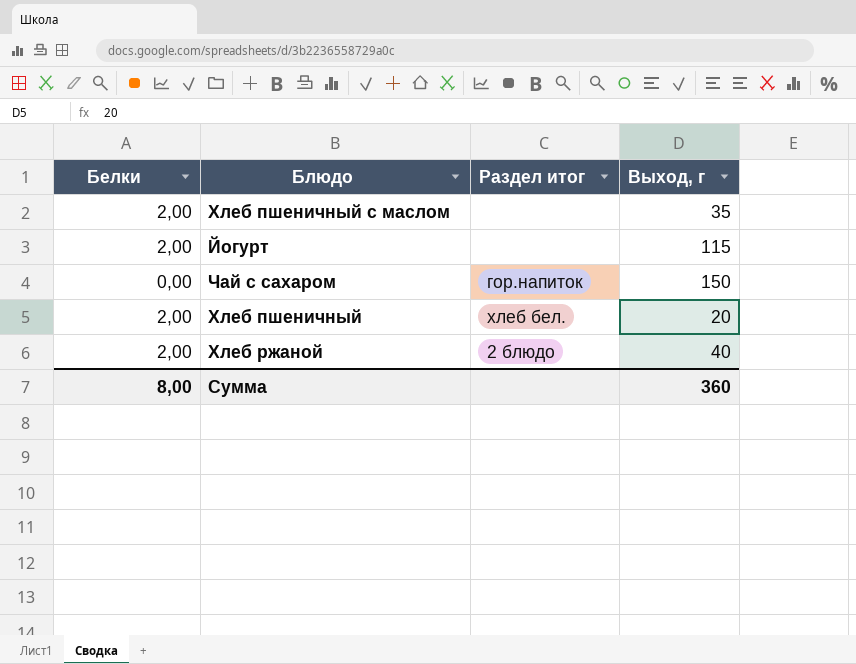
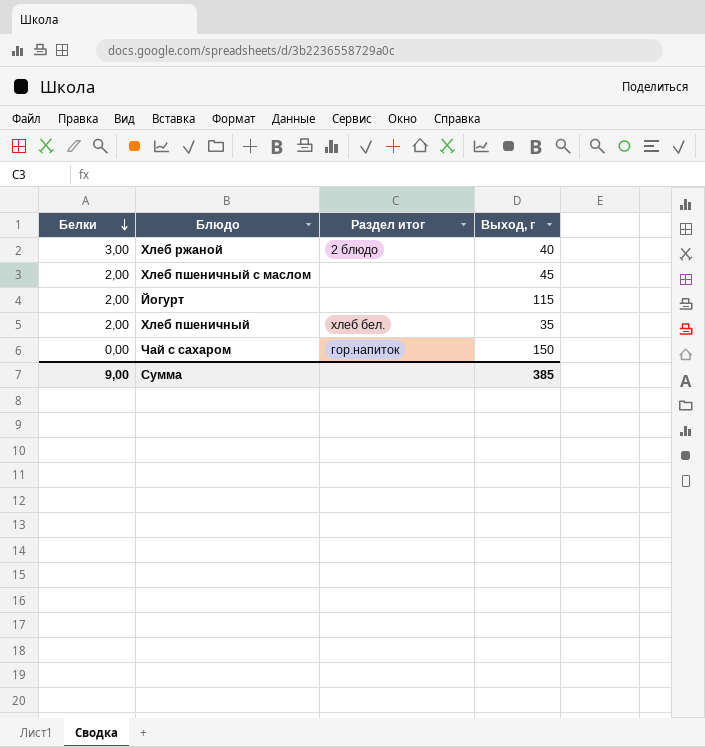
row order: none -> Белки descending
Хлеб ржаной | Белки: 2,00 -> 3,00
Хлеб пшеничный с маслом | Выход, г: 35 -> 45
Хлеб пшеничный | Выход, г: 20 -> 35
Сумма | Белки: 8,00 -> 9,00
Сумма | Выход, г: 360 -> 385

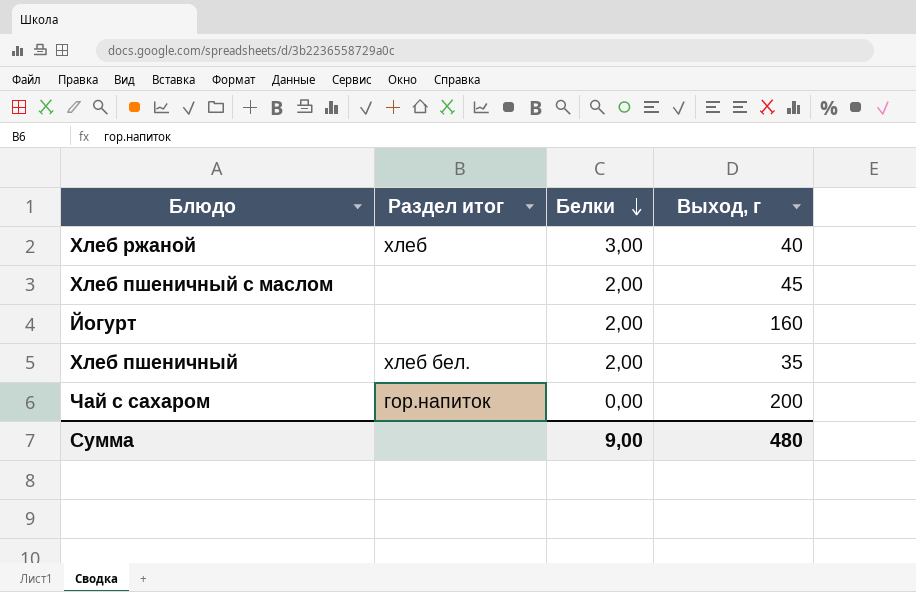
column Белки | position: 1 -> 3
Хлеб ржаной | Раздел итог: 2 блюдо -> хлеб
Йогурт | Выход, г: 115 -> 160
Чай с сахаром | Выход, г: 150 -> 200
Сумма | Выход, г: 385 -> 480

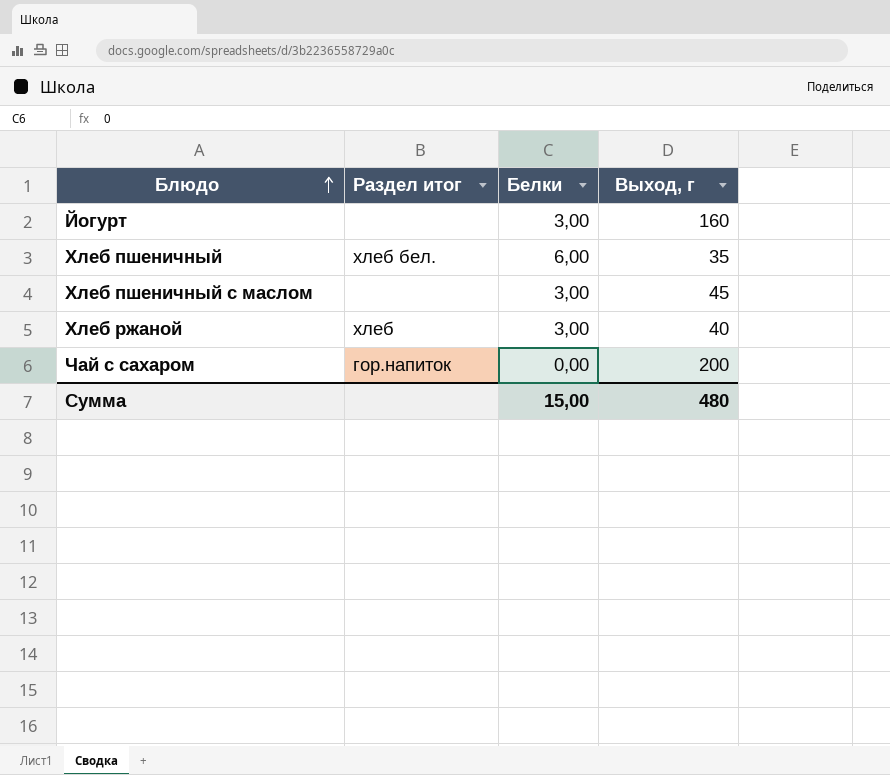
row order: Белки descending -> Блюдо ascending
Йогурт | Белки: 2,00 -> 3,00
Хлеб пшеничный | Белки: 2,00 -> 6,00
Хлеб пшеничный с маслом | Белки: 2,00 -> 3,00
Сумма | Белки: 9,00 -> 15,00

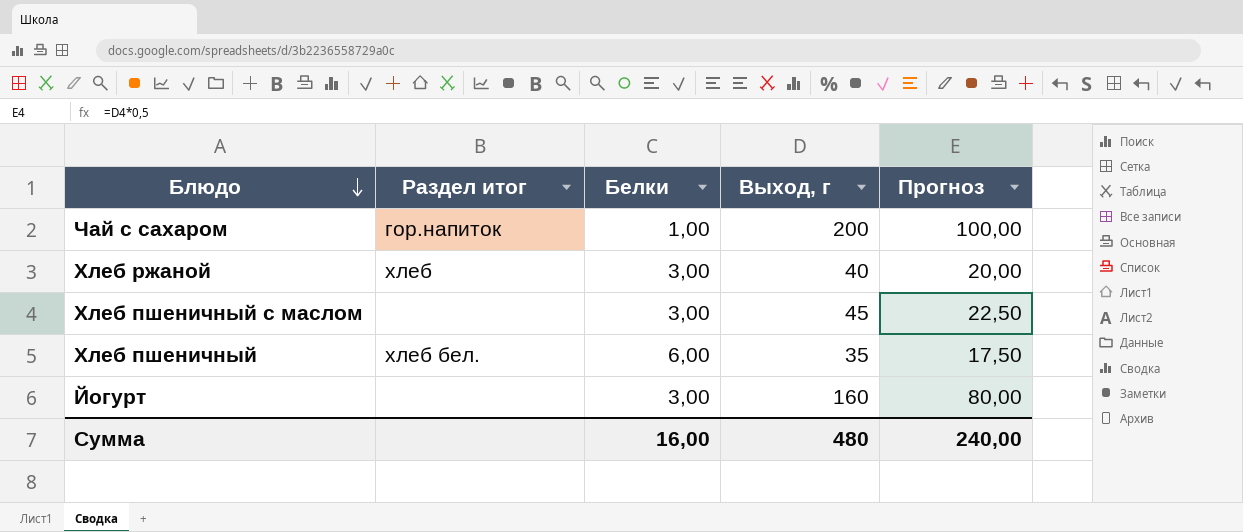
row order: Блюдо ascending -> Блюдо descending
column Прогноз | formula: none -> [Выход, г] * 0,5
Чай с сахаром | Белки: 0,00 -> 1,00
Сумма | Белки: 15,00 -> 16,00

